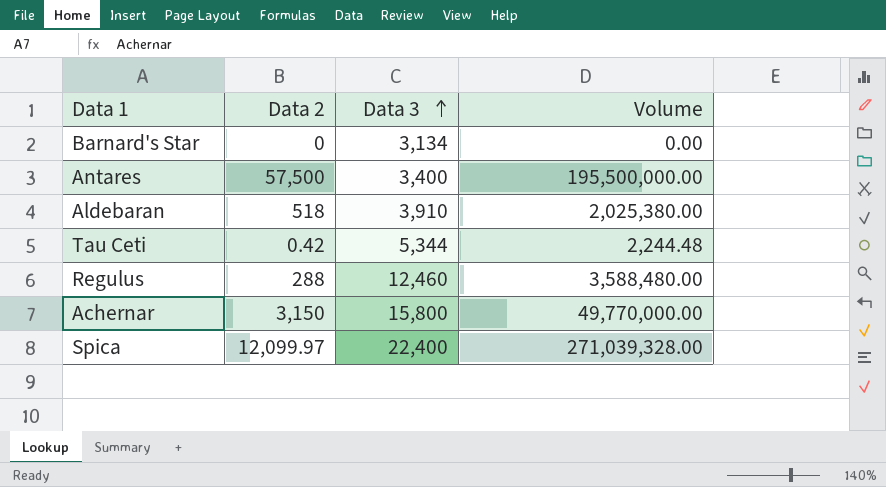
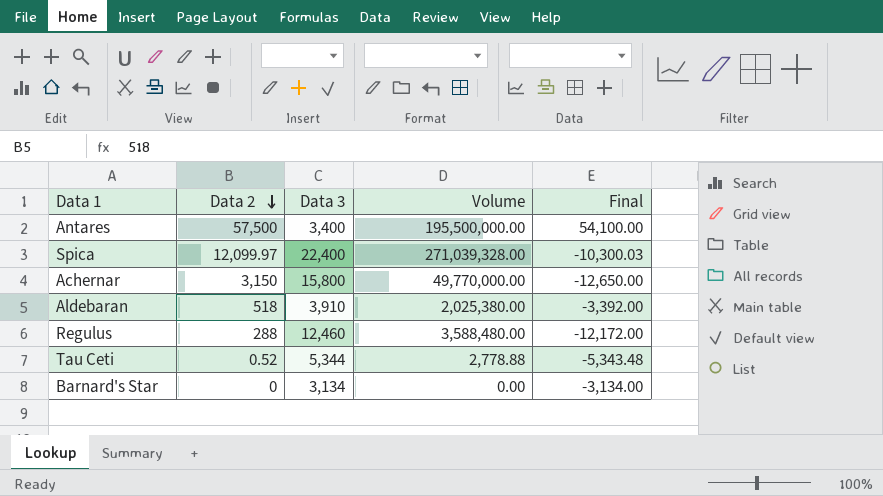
row order: Data 3 ascending -> Data 2 descending
column Final | formula: none -> [Data 2] - [Data 3]
Tau Ceti | Data 2: 0.42 -> 0.52
Tau Ceti | Volume: 2,244.48 -> 2,778.88

